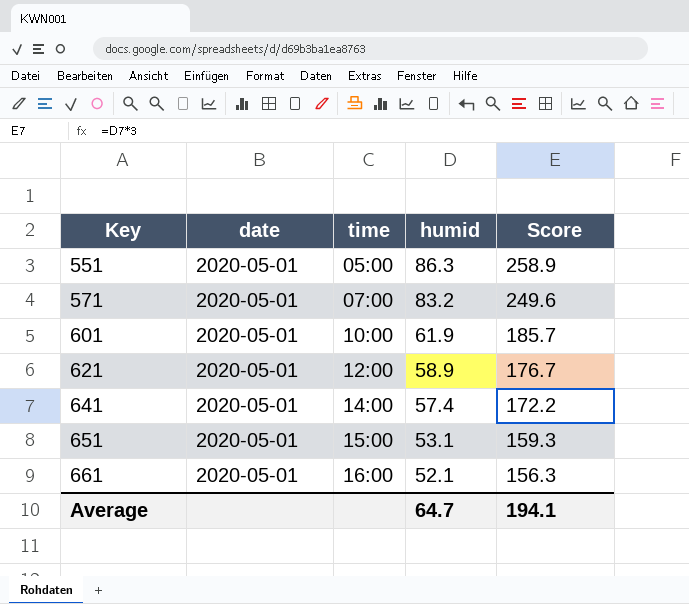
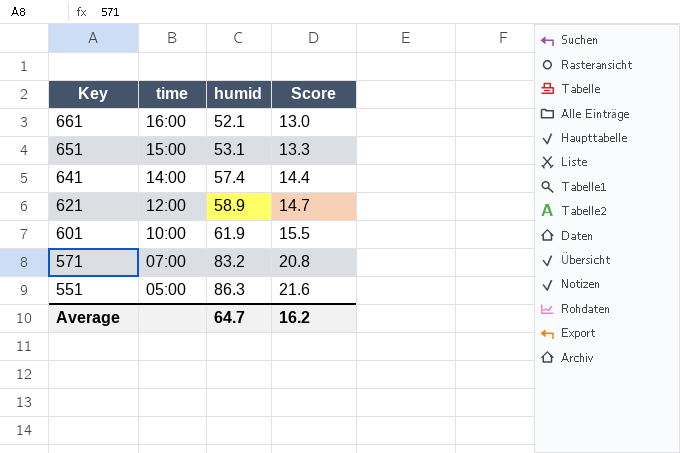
row order: Key ascending -> Key descending
column date | position: 2 -> none
column Score | formula: [humid] * 3 -> [humid] * 0.25
Average | Score: 194.1 -> 16.2

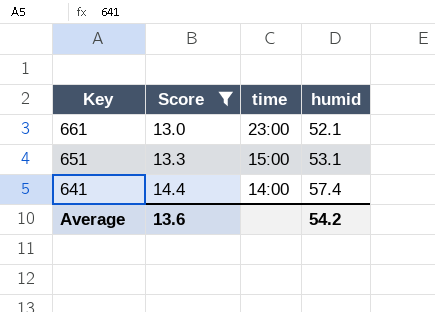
filter: none -> Score <= 14.4
column Score | position: 4 -> 2
661 | time: 16:00 -> 23:00
Average | Score: 16.2 -> 13.6
Average | humid: 64.7 -> 54.2

